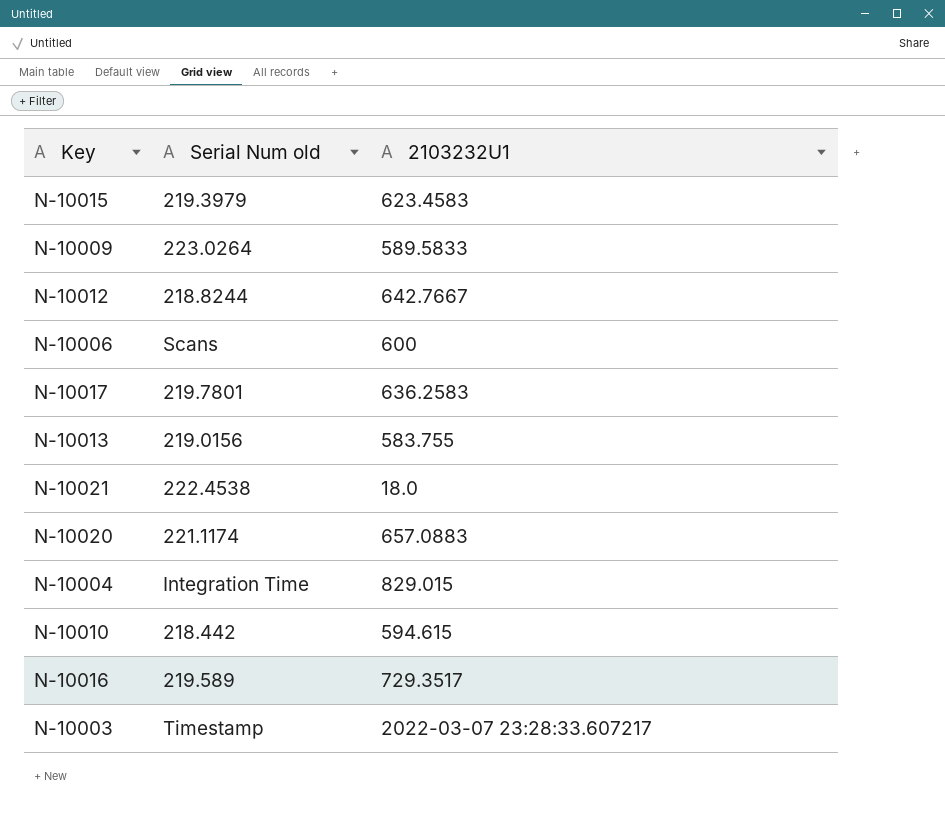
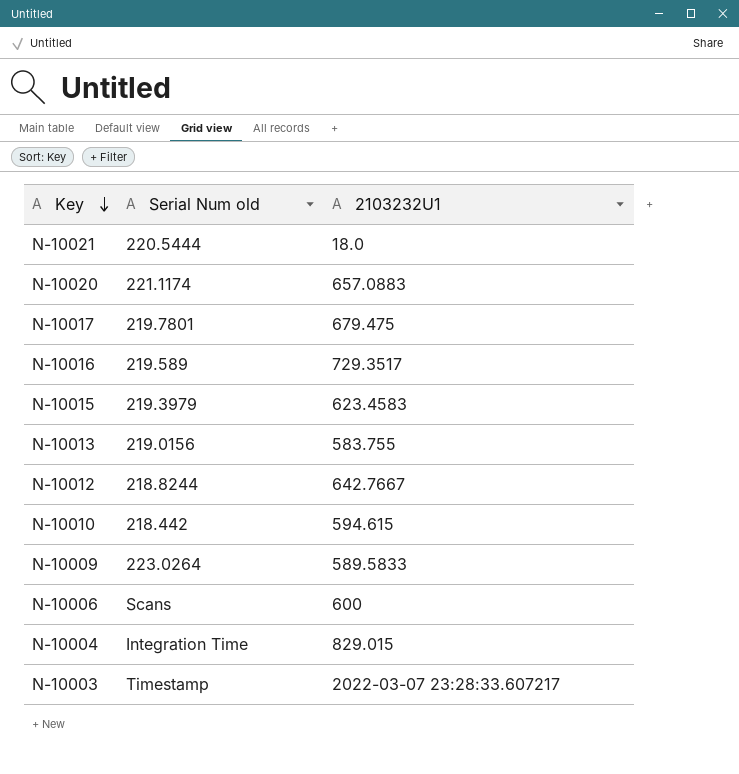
row order: none -> Key descending
N-10021 | Serial Num old: 222.4538 -> 220.5444
N-10017 | 2103232U1: 636.2583 -> 679.475

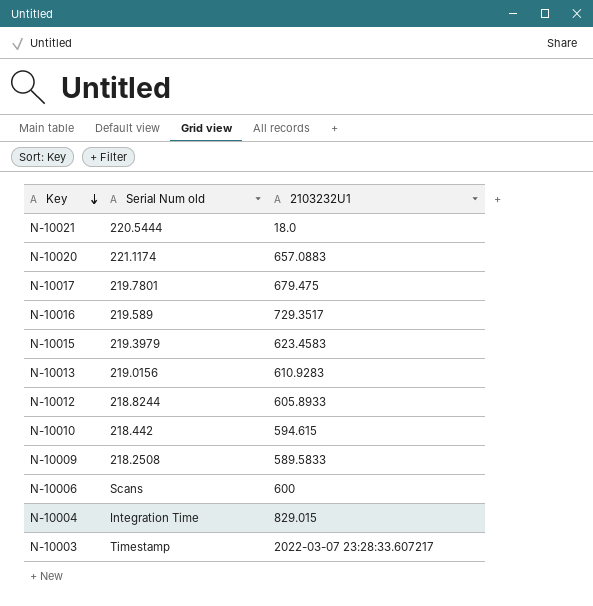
N-10013 | 2103232U1: 583.755 -> 610.9283
N-10012 | 2103232U1: 642.7667 -> 605.8933
N-10009 | Serial Num old: 223.0264 -> 218.2508

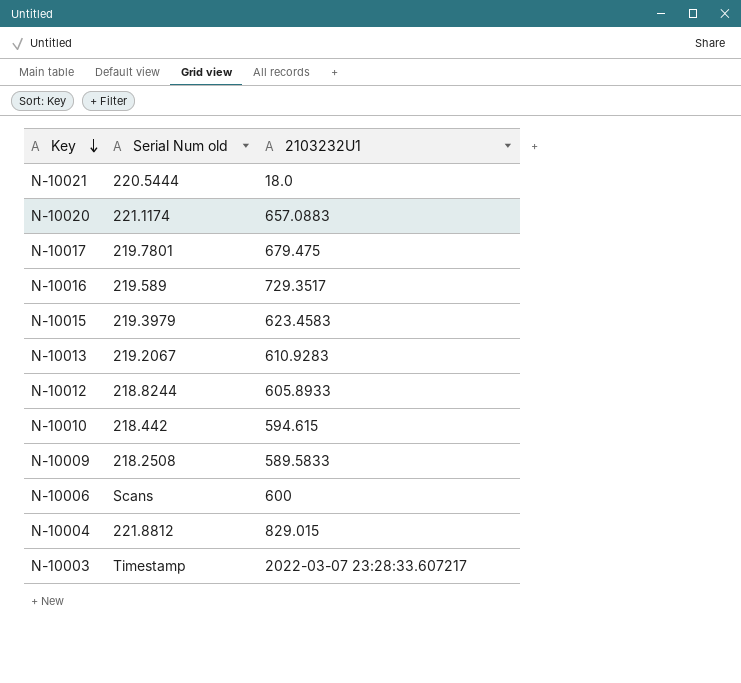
N-10013 | Serial Num old: 219.0156 -> 219.2067
N-10004 | Serial Num old: Integration Time -> 221.8812

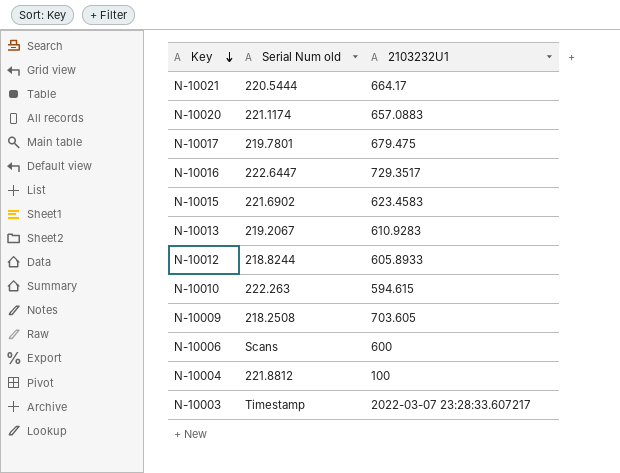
N-10021 | 2103232U1: 18.0 -> 664.17
N-10016 | Serial Num old: 219.589 -> 222.6447
N-10015 | Serial Num old: 219.3979 -> 221.6902
N-10010 | Serial Num old: 218.442 -> 222.263
N-10009 | 2103232U1: 589.5833 -> 703.605
N-10004 | 2103232U1: 829.015 -> 100

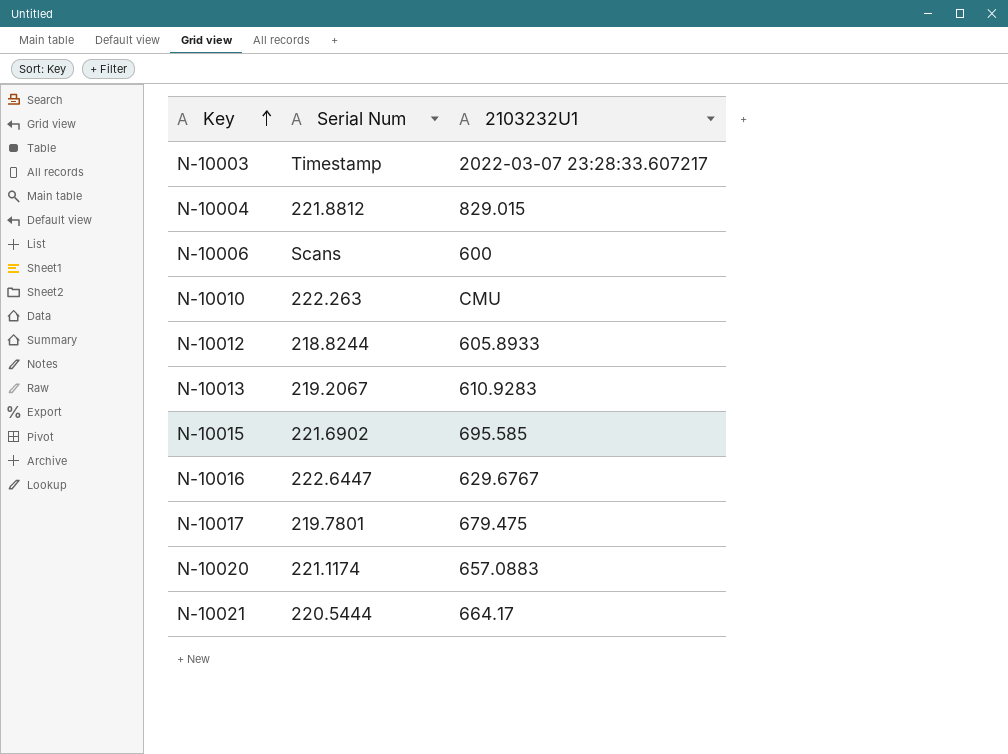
row order: Key descending -> Key ascending
column name: Serial Num old -> Serial Num
row N-10009: 218.2508 | 703.605 -> none
N-10004 | 2103232U1: 100 -> 829.015
N-10010 | 2103232U1: 594.615 -> CMU
N-10015 | 2103232U1: 623.4583 -> 695.585
N-10016 | 2103232U1: 729.3517 -> 629.6767

